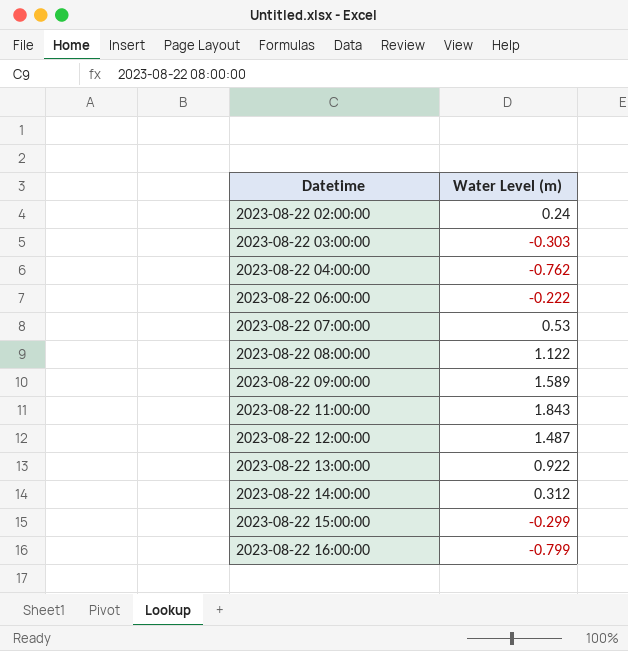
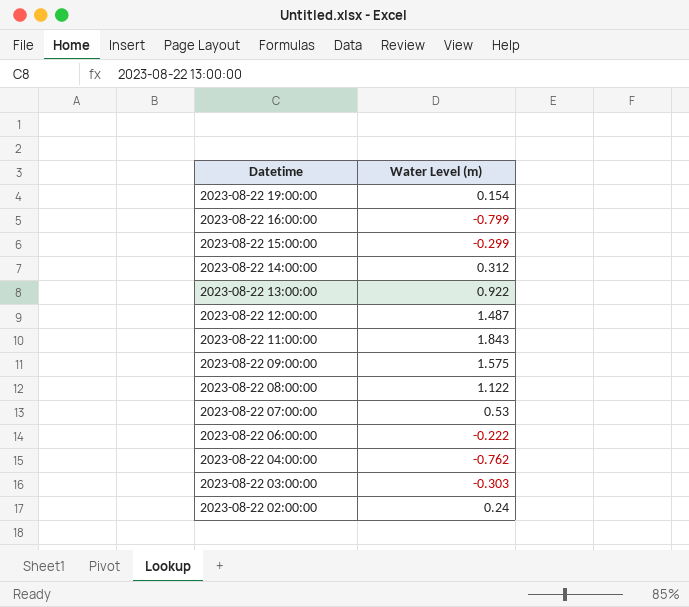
row order: Datetime ascending -> Datetime descending
row 2023-08-22 19:00:00: none -> 0.154
2023-08-22 09:00:00 | Water Level (m): 1.589 -> 1.575

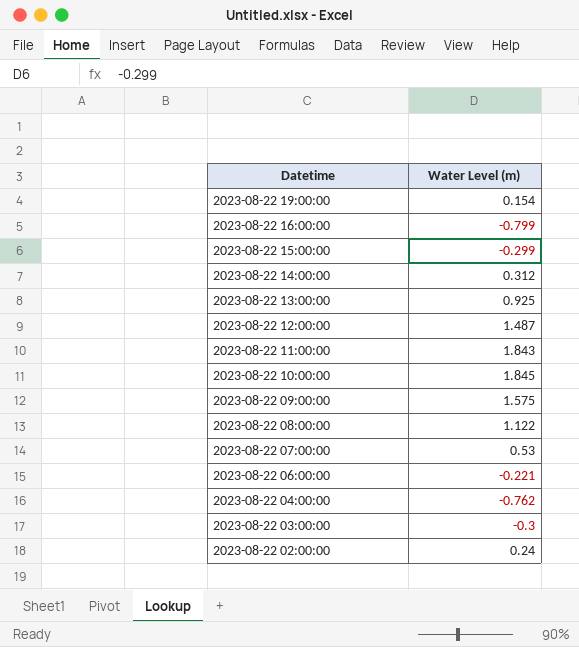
2023-08-22 13:00:00 | Water Level (m): 0.922 -> 0.925
row 2023-08-22 10:00:00: none -> 1.845
2023-08-22 06:00:00 | Water Level (m): -0.222 -> -0.221
2023-08-22 03:00:00 | Water Level (m): -0.303 -> -0.3

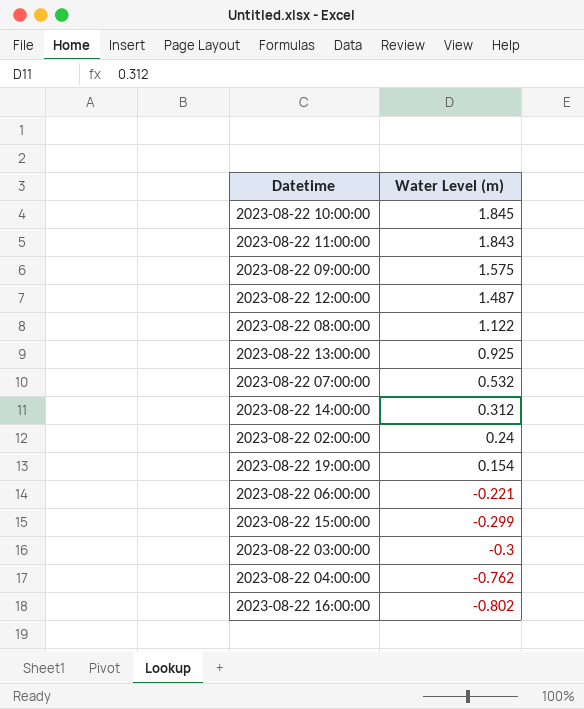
row order: Datetime descending -> Water Level (m) descending
2023-08-22 07:00:00 | Water Level (m): 0.53 -> 0.532
2023-08-22 16:00:00 | Water Level (m): -0.799 -> -0.802

